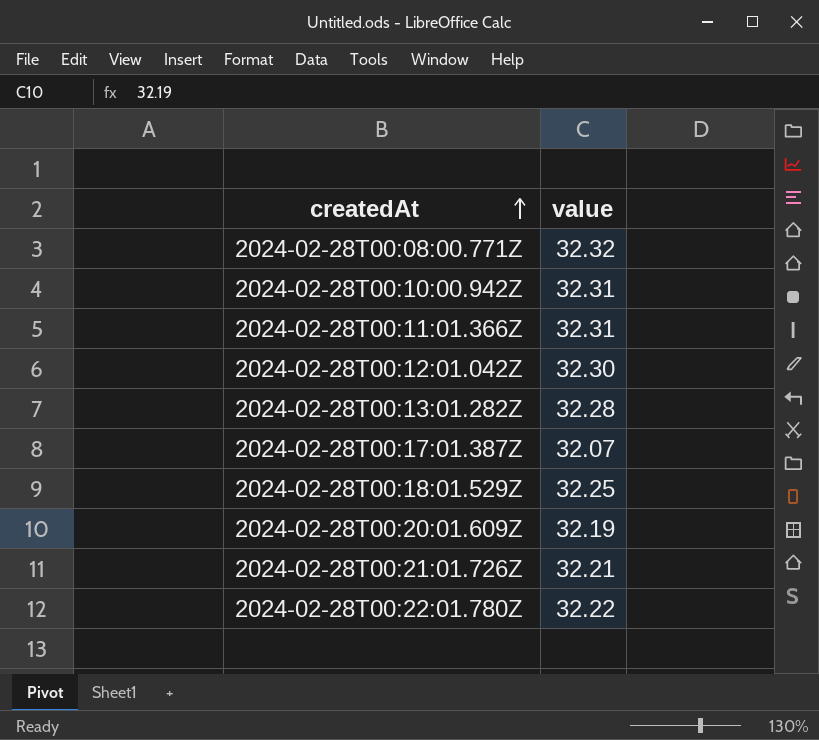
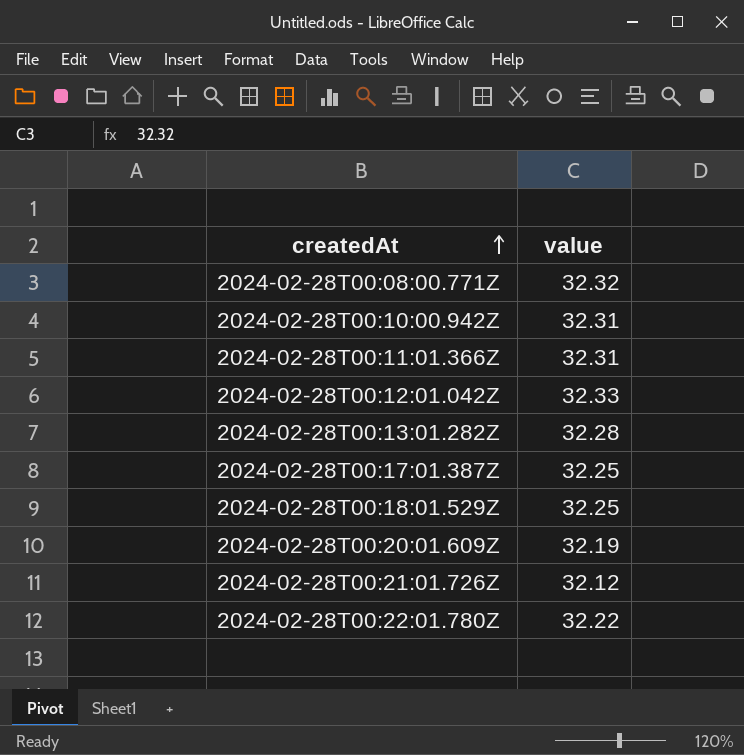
2024-02-28T00:12:01.042Z | value: 32.30 -> 32.33
2024-02-28T00:17:01.387Z | value: 32.07 -> 32.25
2024-02-28T00:21:01.726Z | value: 32.21 -> 32.12

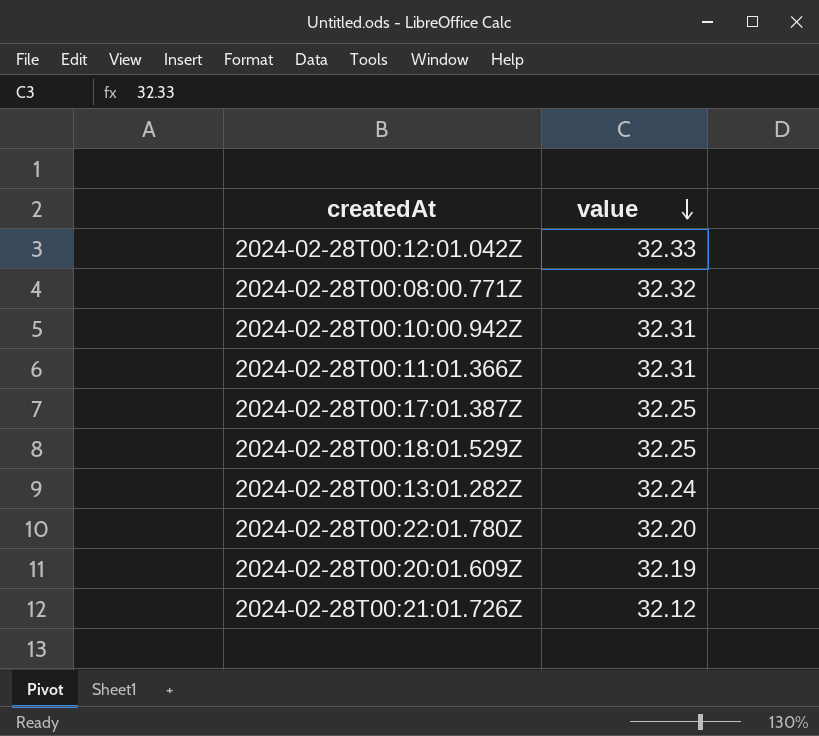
row order: createdAt ascending -> value descending
2024-02-28T00:13:01.282Z | value: 32.28 -> 32.24
2024-02-28T00:22:01.780Z | value: 32.22 -> 32.20

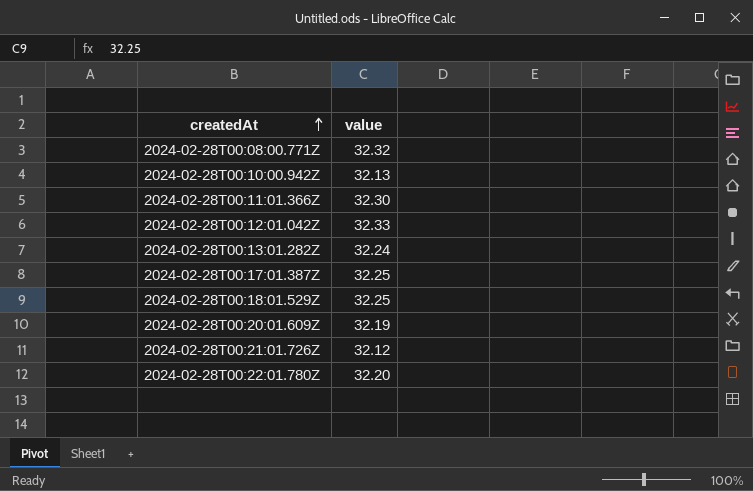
row order: value descending -> createdAt ascending
2024-02-28T00:10:00.942Z | value: 32.31 -> 32.13
2024-02-28T00:11:01.366Z | value: 32.31 -> 32.30

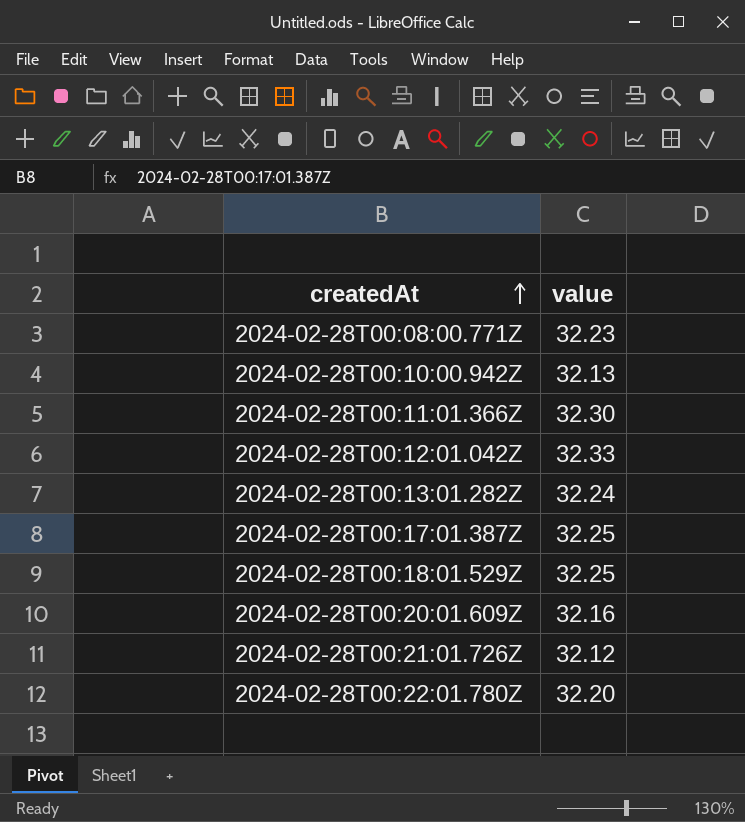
2024-02-28T00:08:00.771Z | value: 32.32 -> 32.23
2024-02-28T00:20:01.609Z | value: 32.19 -> 32.16

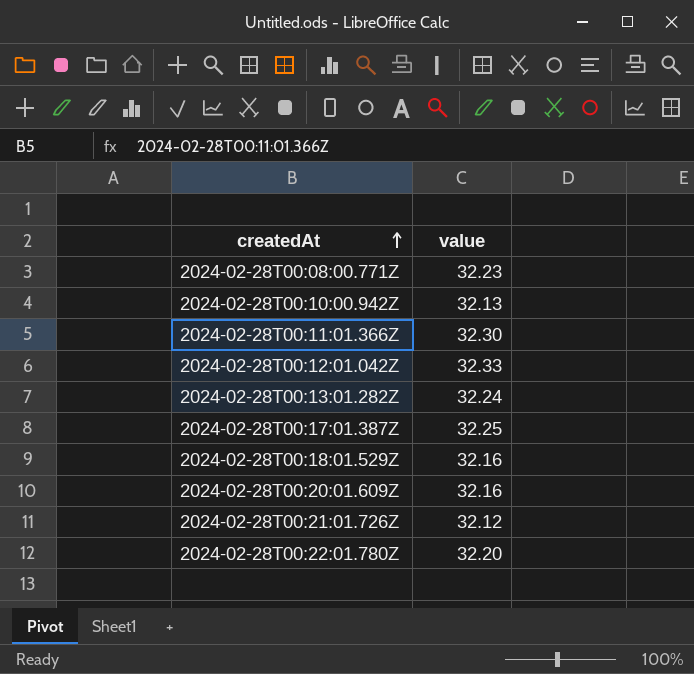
2024-02-28T00:18:01.529Z | value: 32.25 -> 32.16

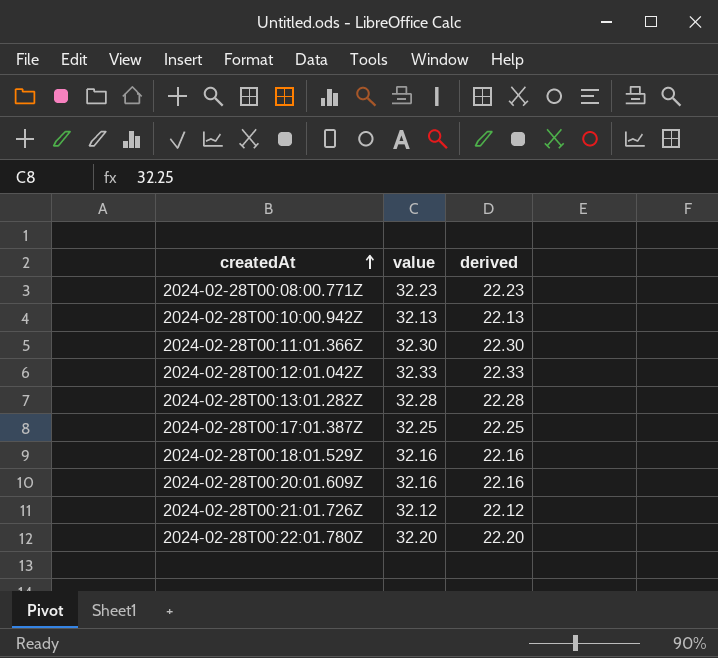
column derived | formula: none -> [value] - 10
2024-02-28T00:13:01.282Z | value: 32.24 -> 32.28

